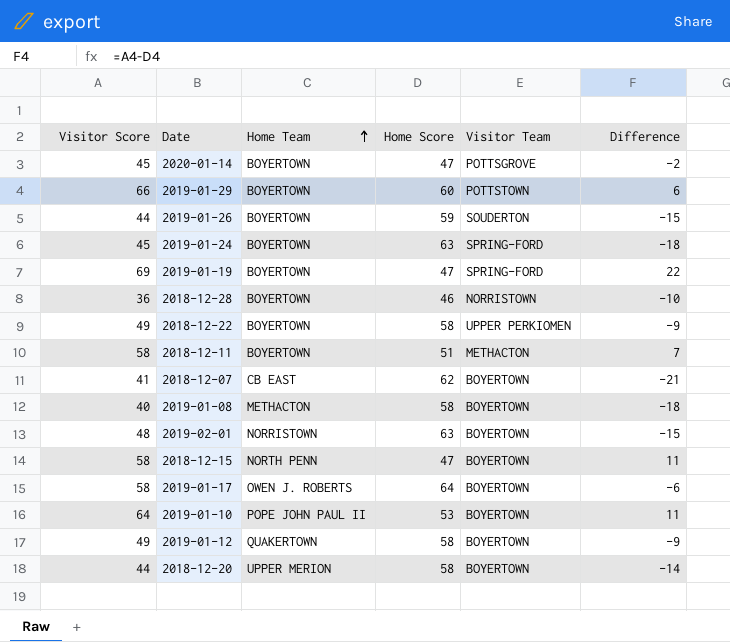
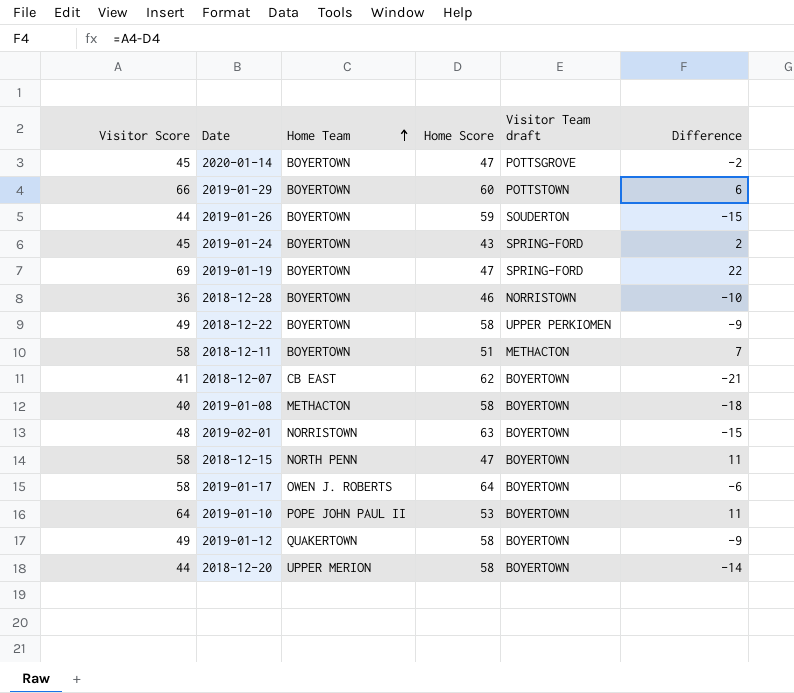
column name: Visitor Team -> Visitor Team draft
2019-01-24 | Home Score: 63 -> 43
2019-01-24 | Difference: -18 -> 2

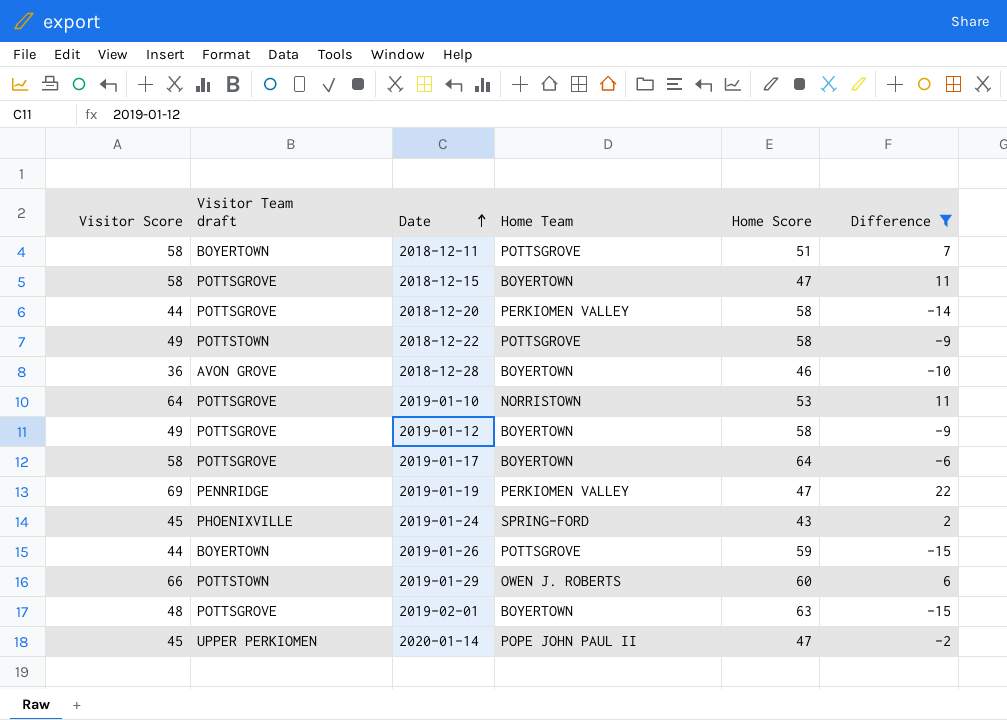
filter: none -> Difference >= -15
row order: Home Team ascending -> Date ascending
column Visitor Team draft | position: 5 -> 2
2018-12-11 | Visitor Team draft: METHACTON -> BOYERTOWN
2018-12-11 | Home Team: BOYERTOWN -> POTTSGROVE
2018-12-15 | Visitor Team draft: BOYERTOWN -> POTTSGROVE
2018-12-15 | Home Team: NORTH PENN -> BOYERTOWN
2018-12-20 | Visitor Team draft: BOYERTOWN -> POTTSGROVE
2018-12-20 | Home Team: UPPER MERION -> PERKIOMEN VALLEY
2018-12-22 | Visitor Team draft: UPPER PERKIOMEN -> POTTSTOWN
2018-12-22 | Home Team: BOYERTOWN -> POTTSGROVE
2018-12-28 | Visitor Team draft: NORRISTOWN -> AVON GROVE
2019-01-10 | Visitor Team draft: BOYERTOWN -> POTTSGROVE
2019-01-10 | Home Team: POPE JOHN PAUL II -> NORRISTOWN
2019-01-12 | Visitor Team draft: BOYERTOWN -> POTTSGROVE
2019-01-12 | Home Team: QUAKERTOWN -> BOYERTOWN
2019-01-17 | Visitor Team draft: BOYERTOWN -> POTTSGROVE
2019-01-17 | Home Team: OWEN J. ROBERTS -> BOYERTOWN
2019-01-19 | Visitor Team draft: SPRING-FORD -> PENNRIDGE
2019-01-19 | Home Team: BOYERTOWN -> PERKIOMEN VALLEY
2019-01-24 | Visitor Team draft: SPRING-FORD -> PHOENIXVILLE
2019-01-24 | Home Team: BOYERTOWN -> SPRING-FORD
2019-01-26 | Visitor Team draft: SOUDERTON -> BOYERTOWN
2019-01-26 | Home Team: BOYERTOWN -> POTTSGROVE
2019-01-29 | Home Team: BOYERTOWN -> OWEN J. ROBERTS
2019-02-01 | Visitor Team draft: BOYERTOWN -> POTTSGROVE
2019-02-01 | Home Team: NORRISTOWN -> BOYERTOWN
2020-01-14 | Visitor Team draft: POTTSGROVE -> UPPER PERKIOMEN
2020-01-14 | Home Team: BOYERTOWN -> POPE JOHN PAUL II

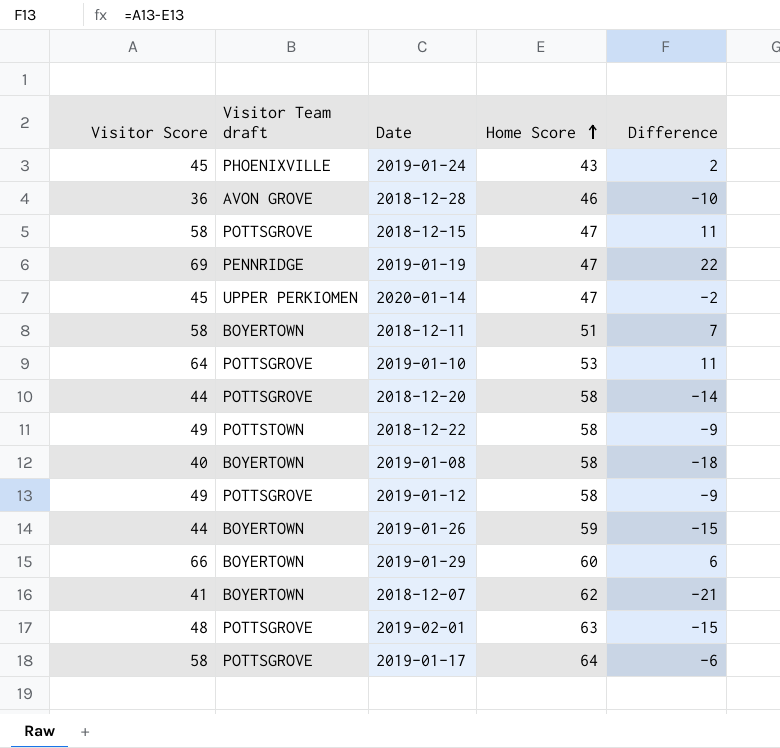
filter: Difference >= -15 -> none
row order: Date ascending -> Home Score ascending
column Home Team | position: 4 -> none
2019-01-29 | Visitor Team draft: POTTSTOWN -> BOYERTOWN

